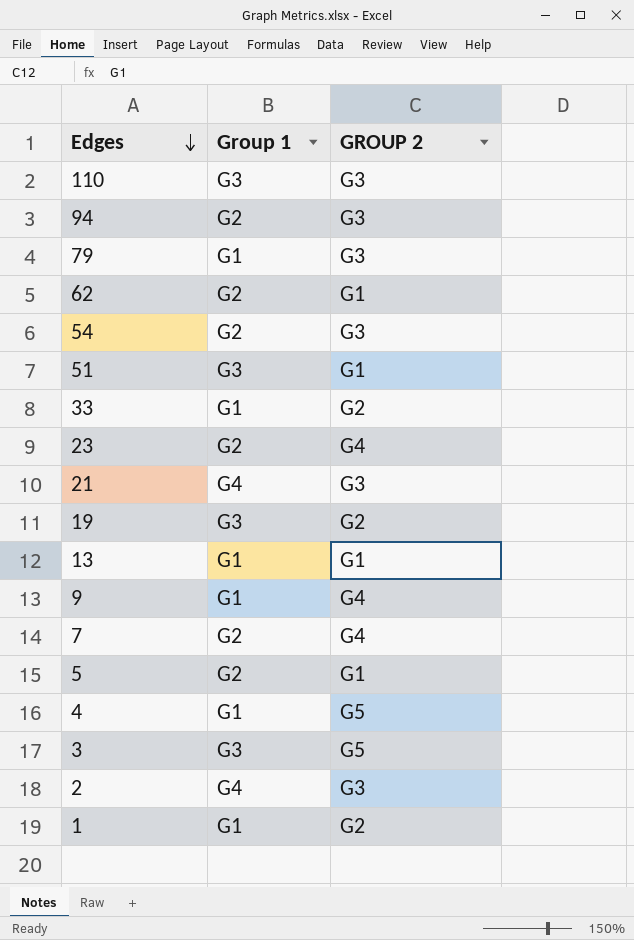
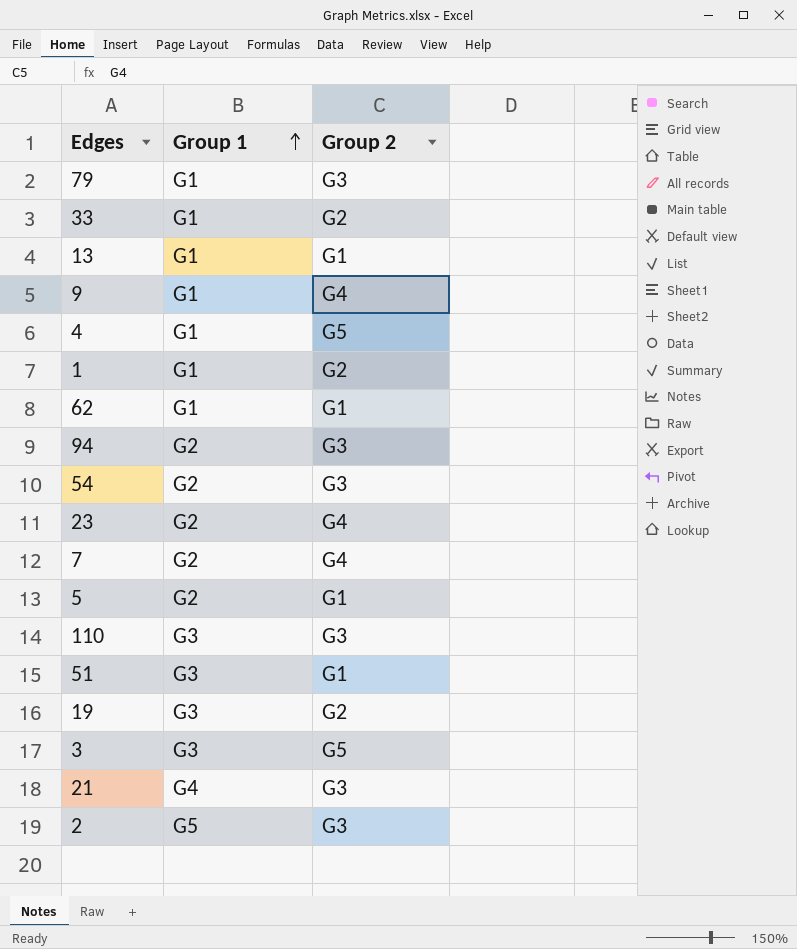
row order: Edges descending -> Group 1 ascending
column name: GROUP 2 -> Group 2
62 | Group 1: G2 -> G1
2 | Group 1: G4 -> G5

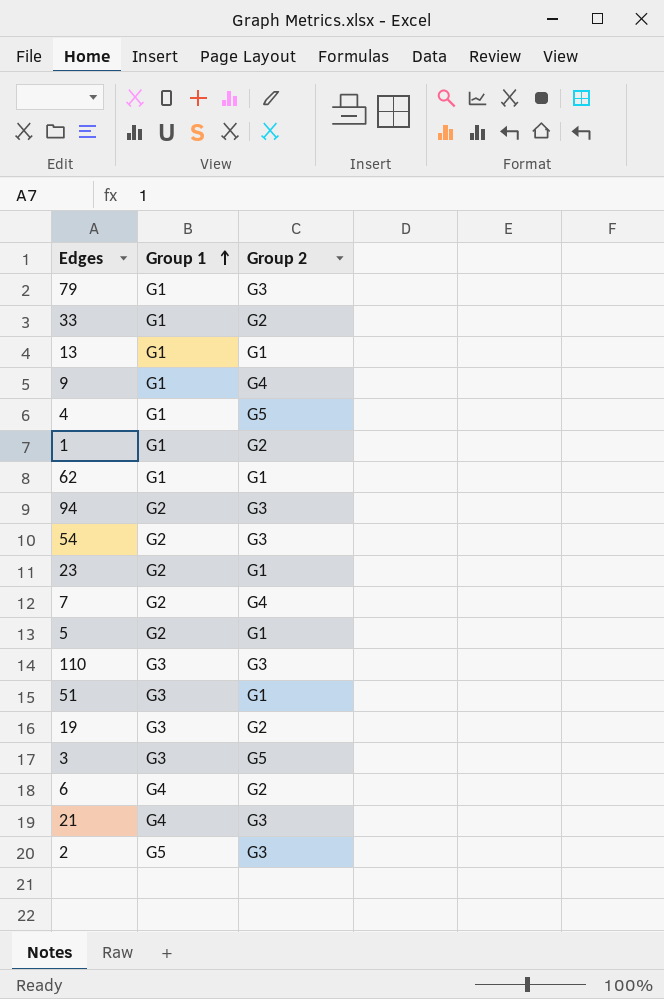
23 | Group 2: G4 -> G1
row 6: none -> G4 | G2

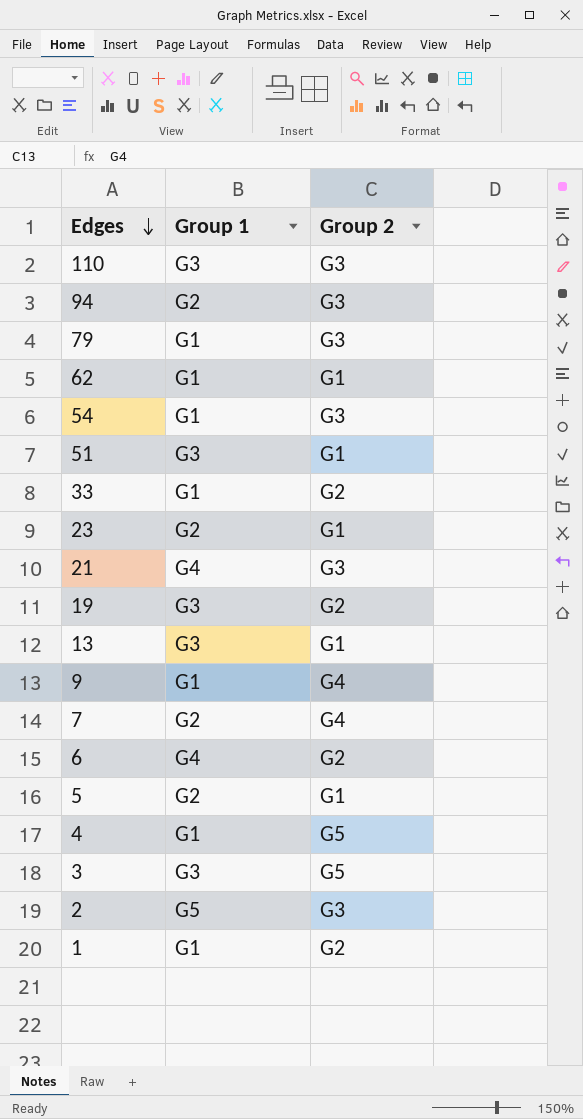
row order: Group 1 ascending -> Edges descending
54 | Group 1: G2 -> G1
13 | Group 1: G1 -> G3

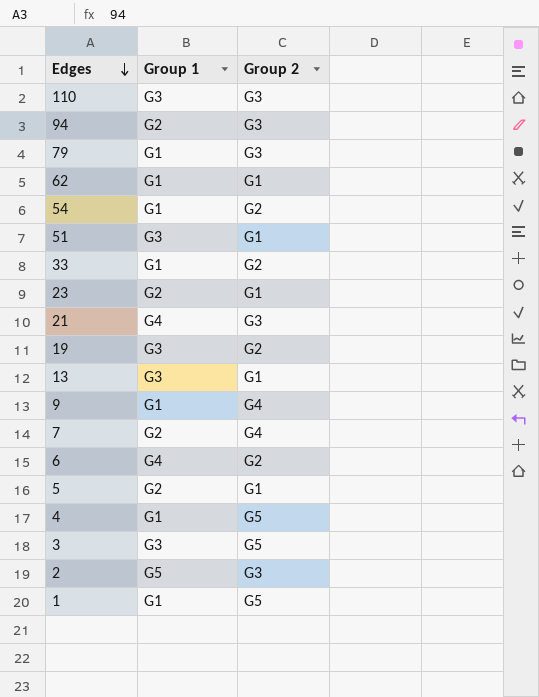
54 | Group 2: G3 -> G2
1 | Group 2: G2 -> G5

